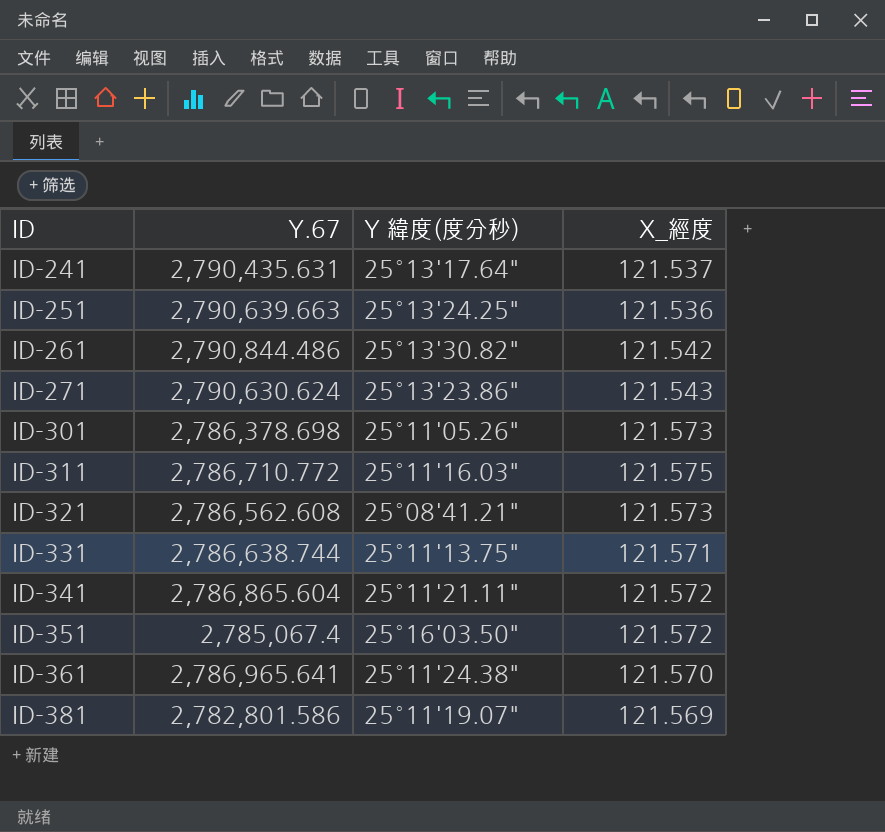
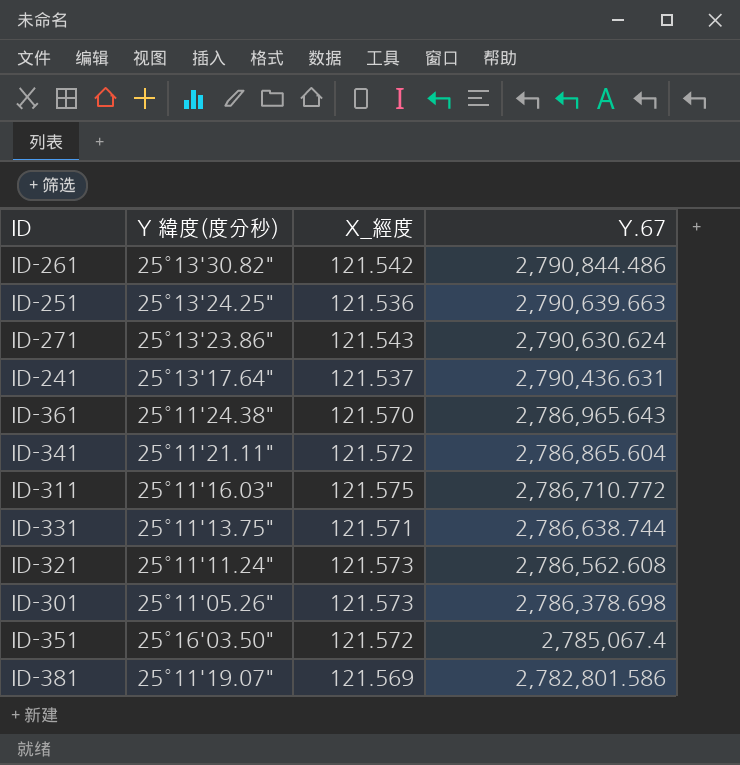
row order: ID ascending -> Y.67 descending
column Y.67 | position: 2 -> 4
ID-241 | Y.67: 2,790,435.631 -> 2,790,436.631
ID-361 | Y.67: 2,786,965.641 -> 2,786,965.643
ID-321 | Y 緯度(度分秒): 25°08'41.21" -> 25°11'11.24"

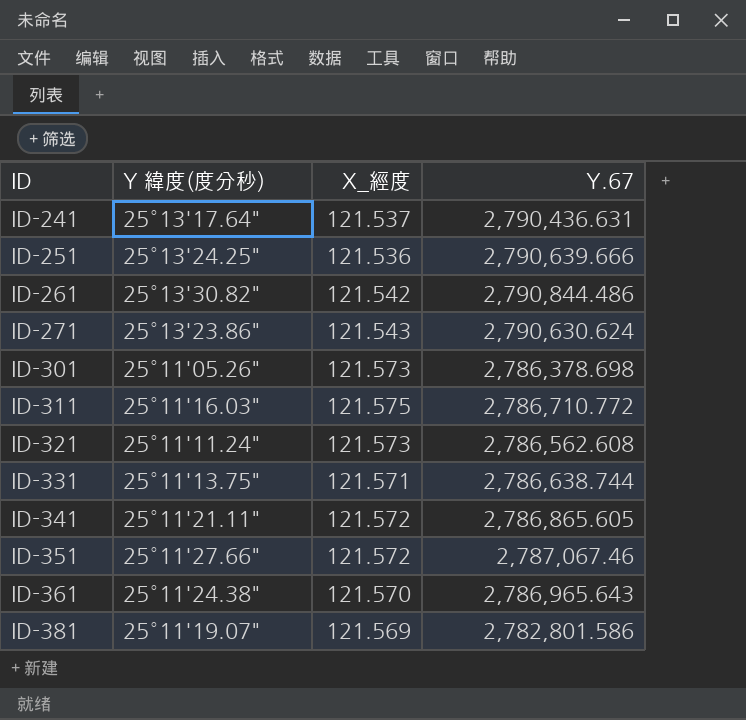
row order: Y.67 descending -> ID ascending
ID-251 | Y.67: 2,790,639.663 -> 2,790,639.666
ID-341 | Y.67: 2,786,865.604 -> 2,786,865.605
ID-351 | Y 緯度(度分秒): 25°16'03.50" -> 25°11'27.66"
ID-351 | Y.67: 2,785,067.4 -> 2,787,067.46

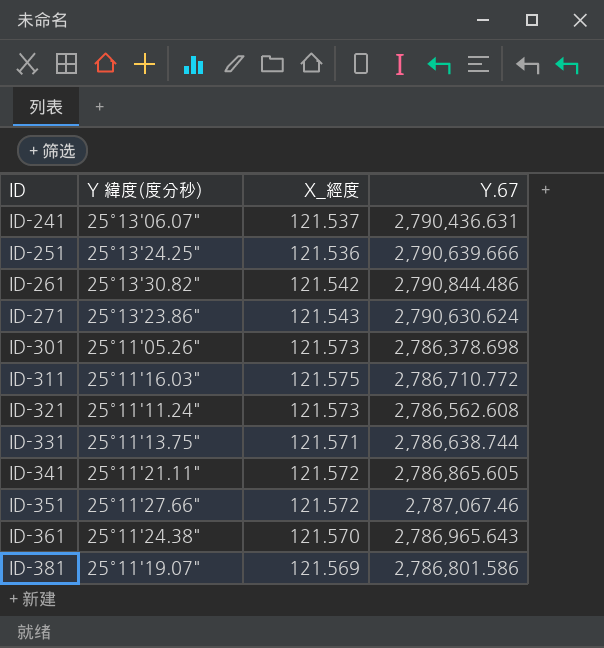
ID-241 | Y 緯度(度分秒): 25°13'17.64" -> 25°13'06.07"
ID-381 | Y.67: 2,782,801.586 -> 2,786,801.586

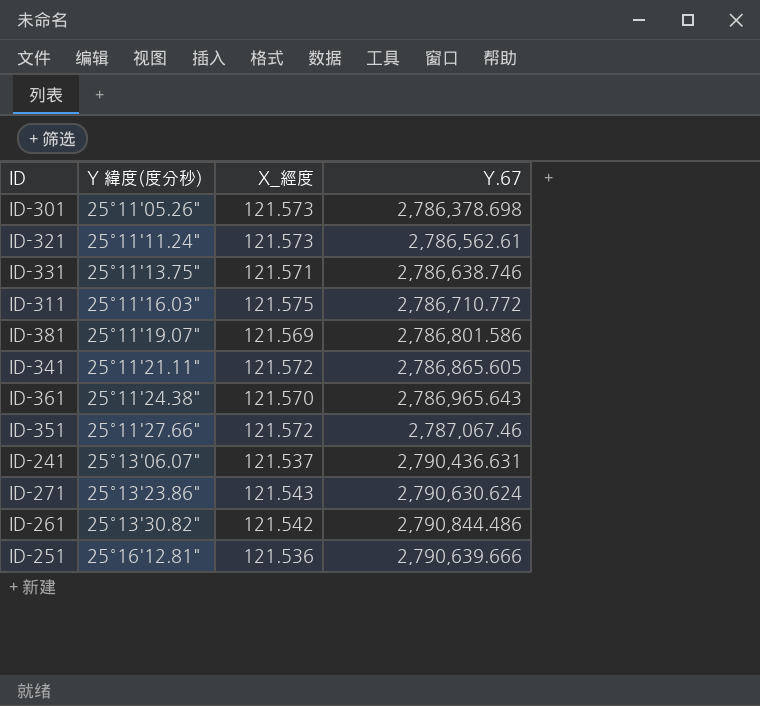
row order: ID ascending -> Y 緯度(度分秒) ascending
ID-321 | Y.67: 2,786,562.608 -> 2,786,562.61
ID-331 | Y.67: 2,786,638.744 -> 2,786,638.746
ID-251 | Y 緯度(度分秒): 25°13'24.25" -> 25°16'12.81"

